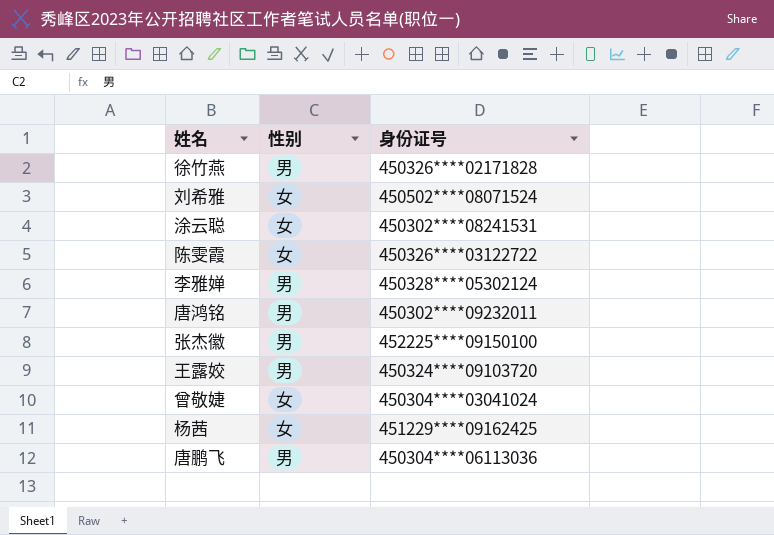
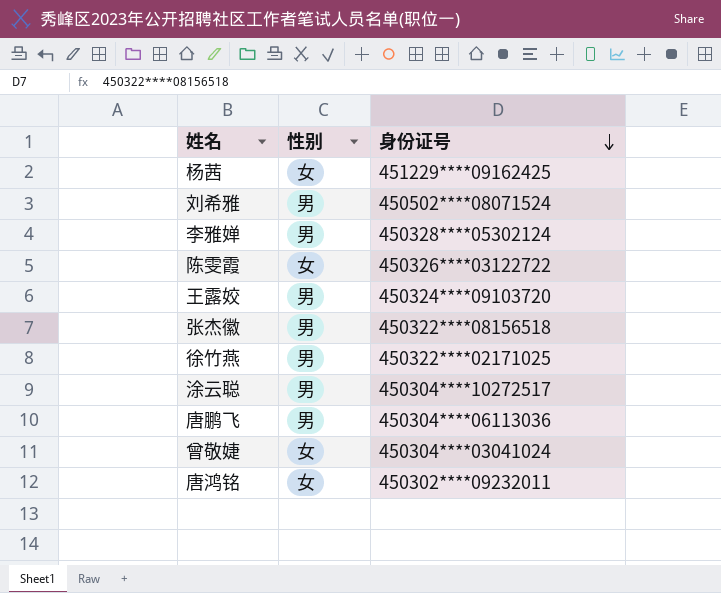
row order: none -> 身份证号 descending
刘希雅 | 性别: 女 -> 男
张杰徽 | 身份证号: 452225****09150100 -> 450322****08156518
徐竹燕 | 身份证号: 450326****02171828 -> 450322****02171025
涂云聪 | 性别: 女 -> 男
涂云聪 | 身份证号: 450302****08241531 -> 450304****10272517
唐鸿铭 | 性别: 男 -> 女

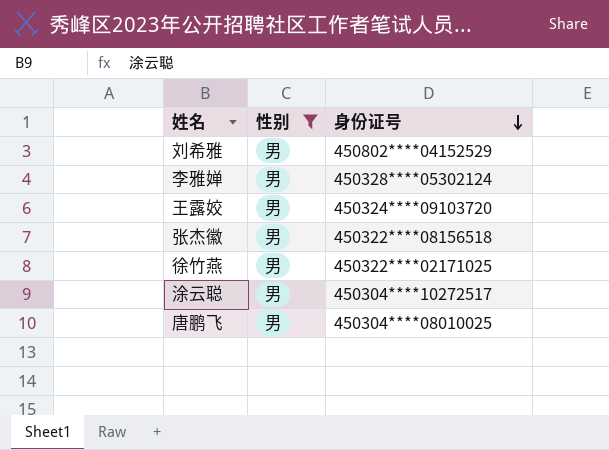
filter: none -> 性别 = 男
刘希雅 | 身份证号: 450502****08071524 -> 450802****04152529
唐鹏飞 | 身份证号: 450304****06113036 -> 450304****08010025

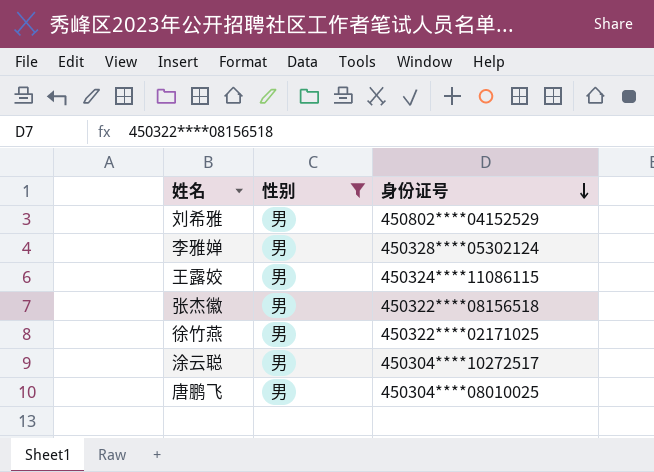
王露姣 | 身份证号: 450324****09103720 -> 450324****11086115

